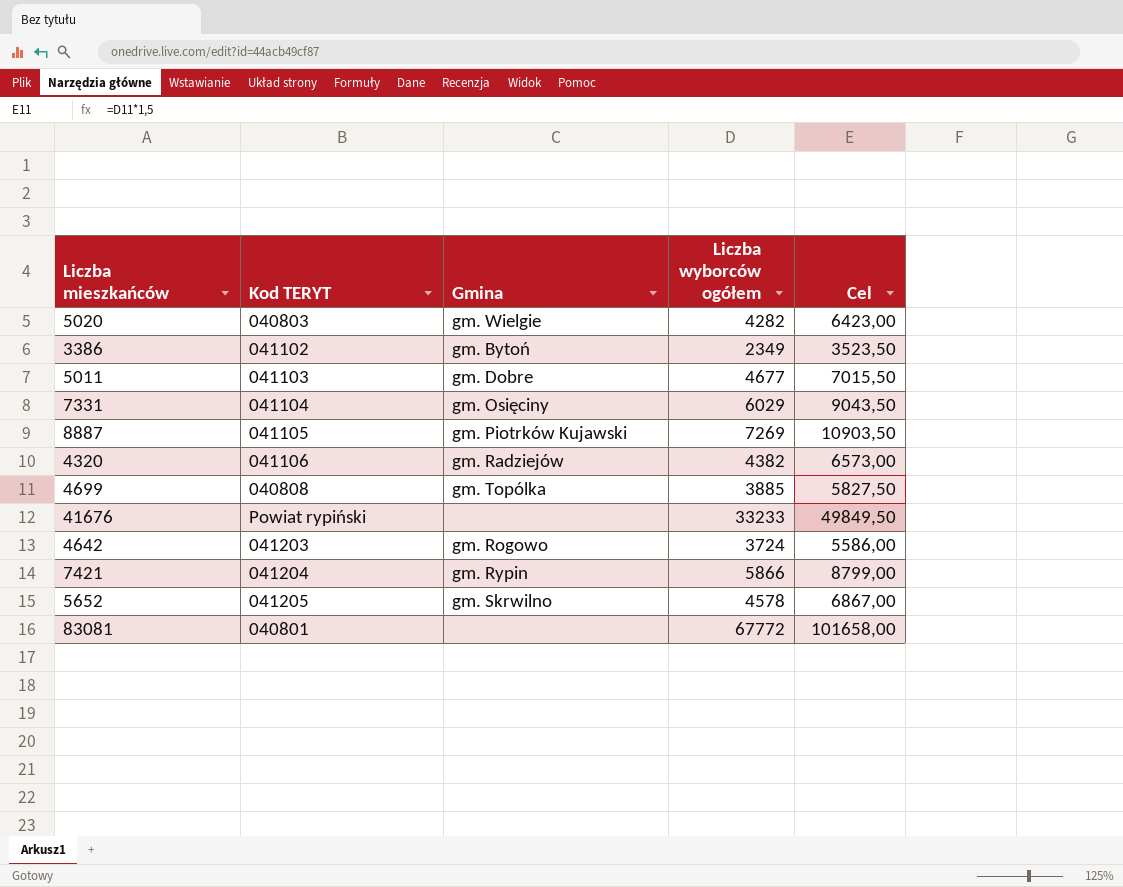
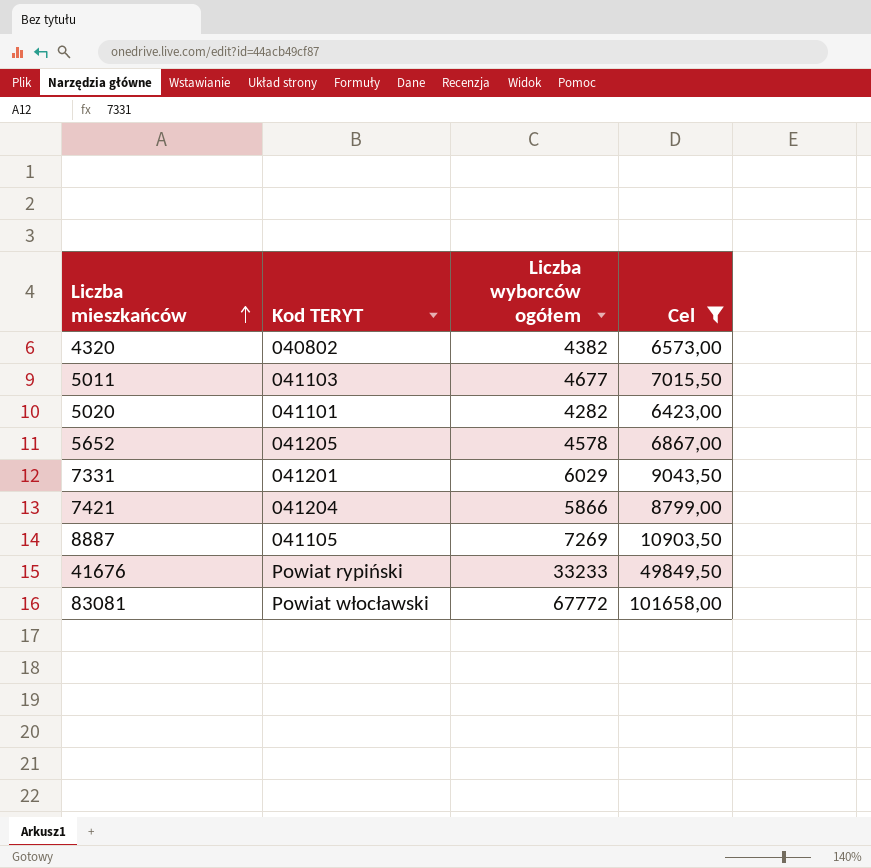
filter: none -> Cel >= 6423,00
row order: none -> Liczba mieszkańców ascending
column Gmina | position: 3 -> none
4320 | Kod TERYT: 041106 -> 040802
5020 | Kod TERYT: 040803 -> 041101
7331 | Kod TERYT: 041104 -> 041201
83081 | Kod TERYT: 040801 -> Powiat włocławski

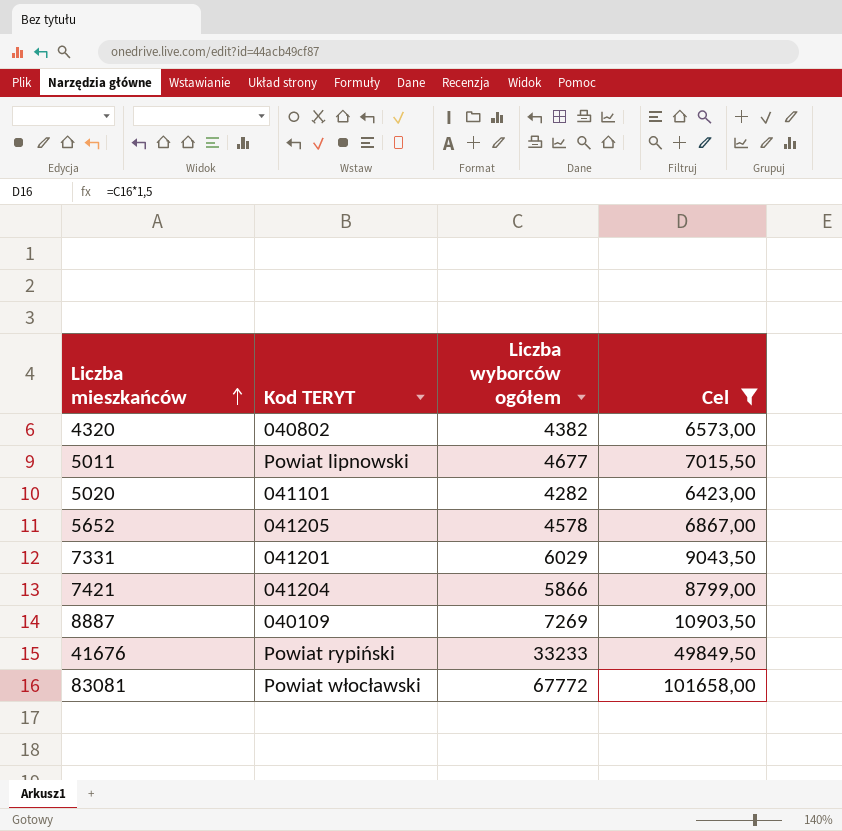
5011 | Kod TERYT: 041103 -> Powiat lipnowski
8887 | Kod TERYT: 041105 -> 040109

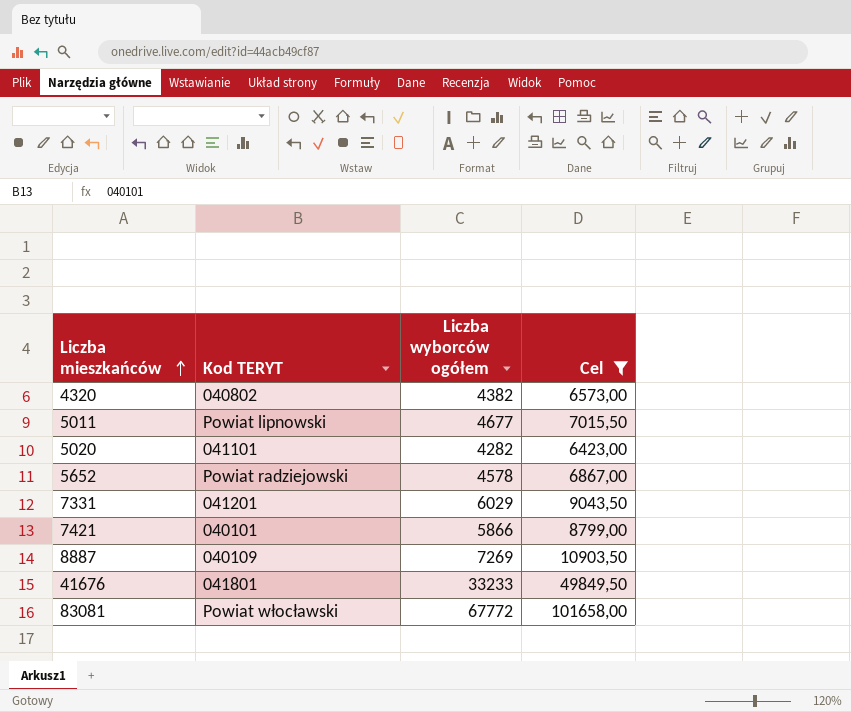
5652 | Kod TERYT: 041205 -> Powiat radziejowski
7421 | Kod TERYT: 041204 -> 040101
41676 | Kod TERYT: Powiat rypiński -> 041801

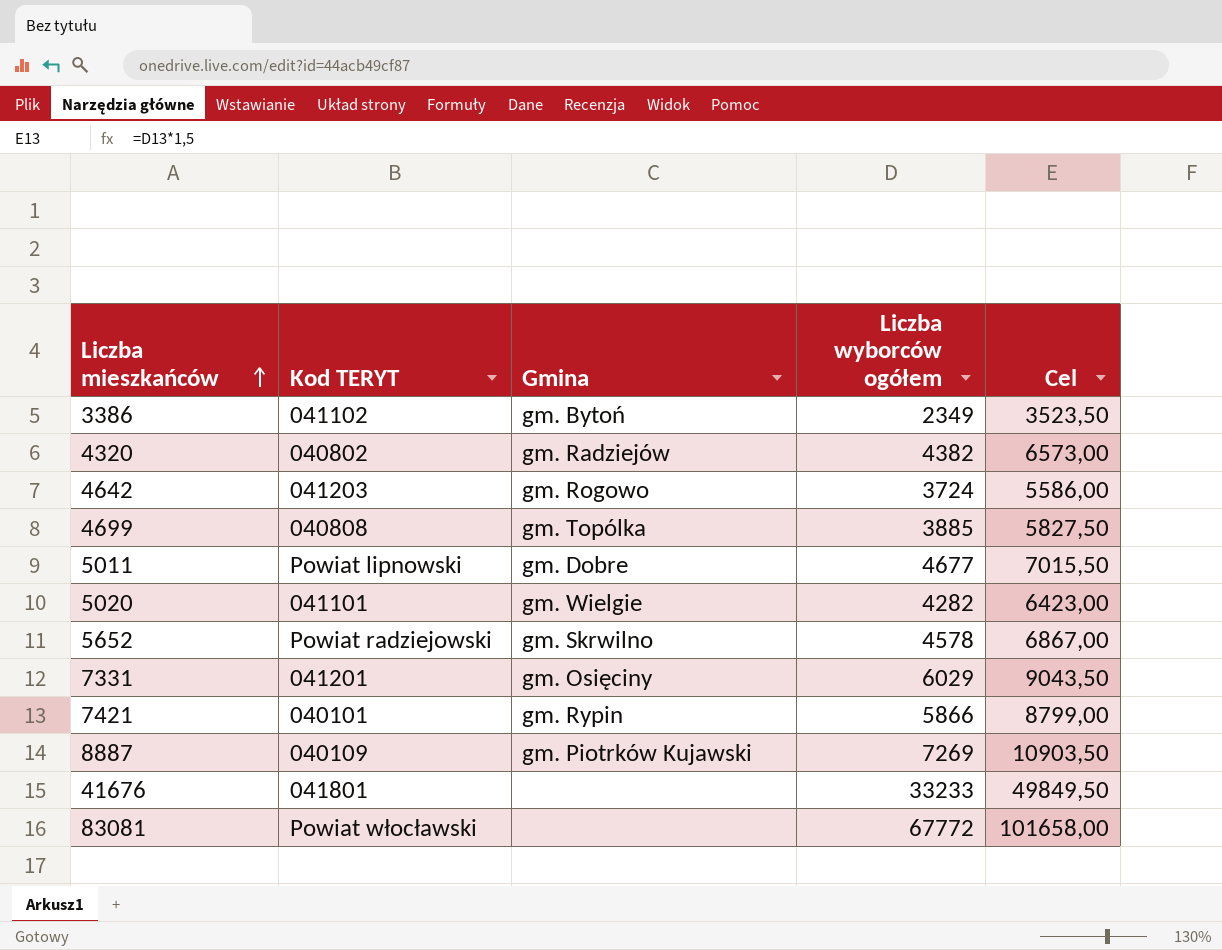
filter: Cel >= 6423,00 -> none
column Gmina | position: none -> 3

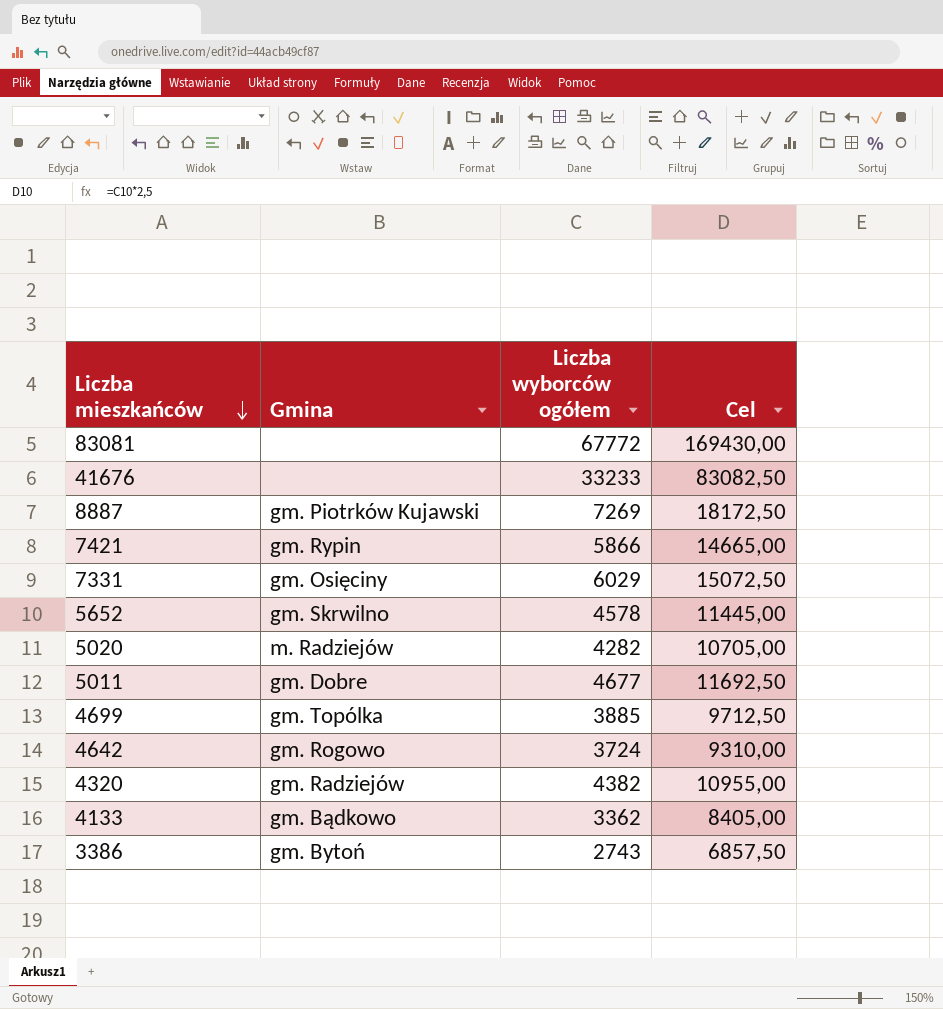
row order: Liczba mieszkańców ascending -> Liczba mieszkańców descending
column Kod TERYT | position: 2 -> none
column Cel | formula: [Liczba wyborców ogółem] * 1,5 -> [Liczba wyborców ogółem] * 2,5
5020 | Gmina: gm. Wielgie -> m. Radziejów
row 4133: none -> gm. Bądkowo | 3362 | 8405,00
3386 | Liczba wyborców ogółem: 2349 -> 2743

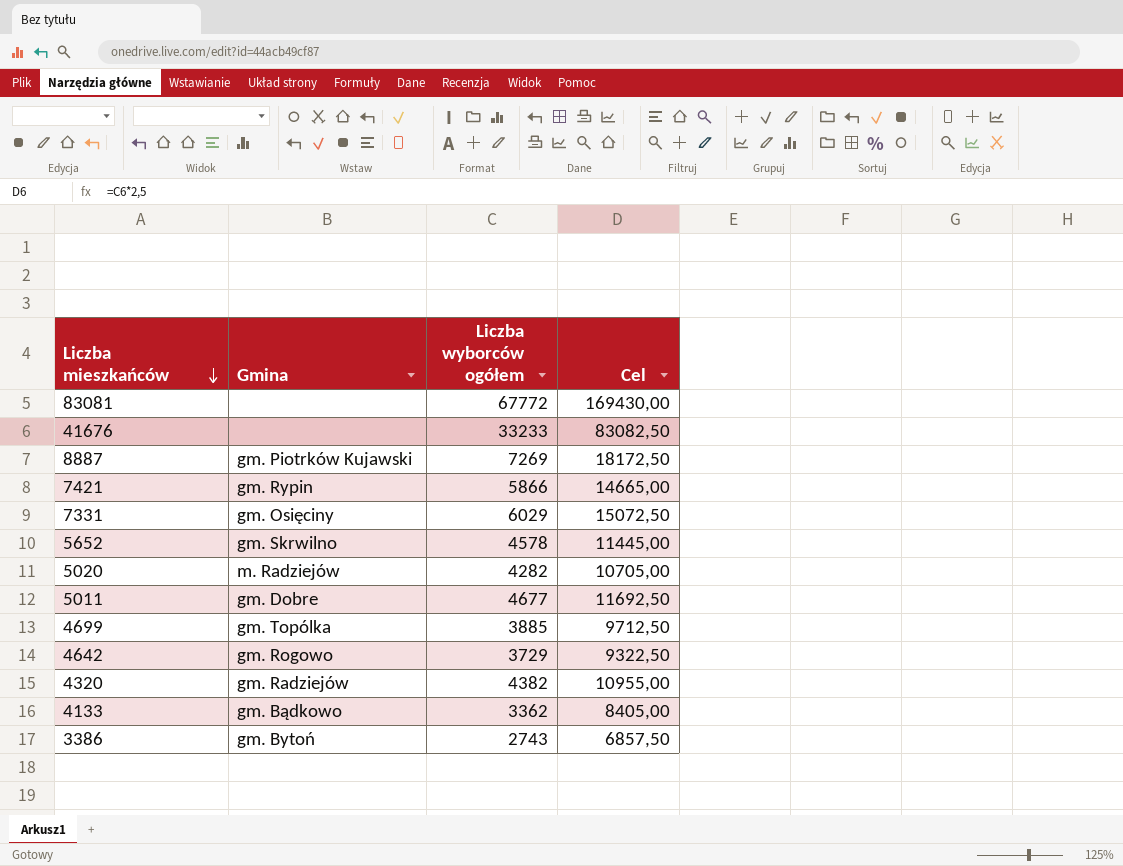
4642 | Liczba wyborców ogółem: 3724 -> 3729
4642 | Cel: 9310,00 -> 9322,50

